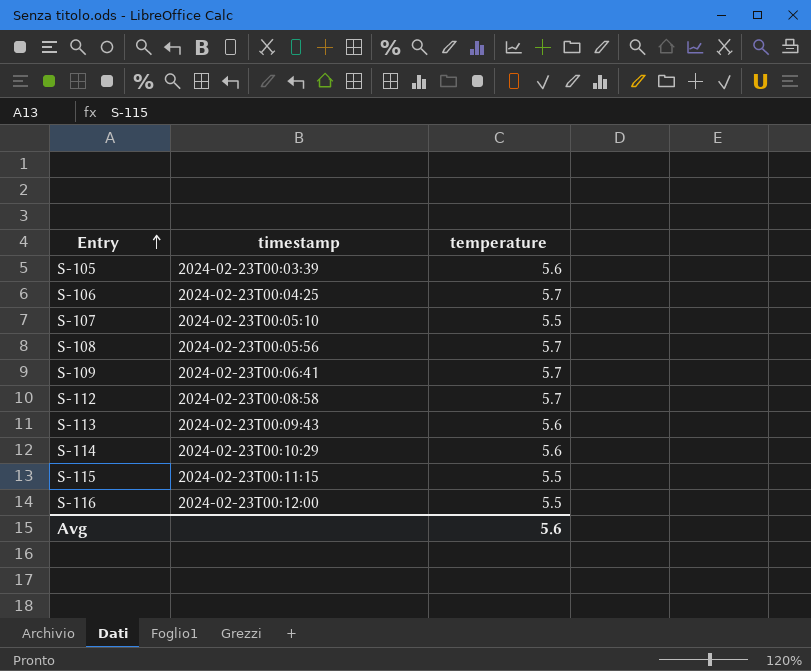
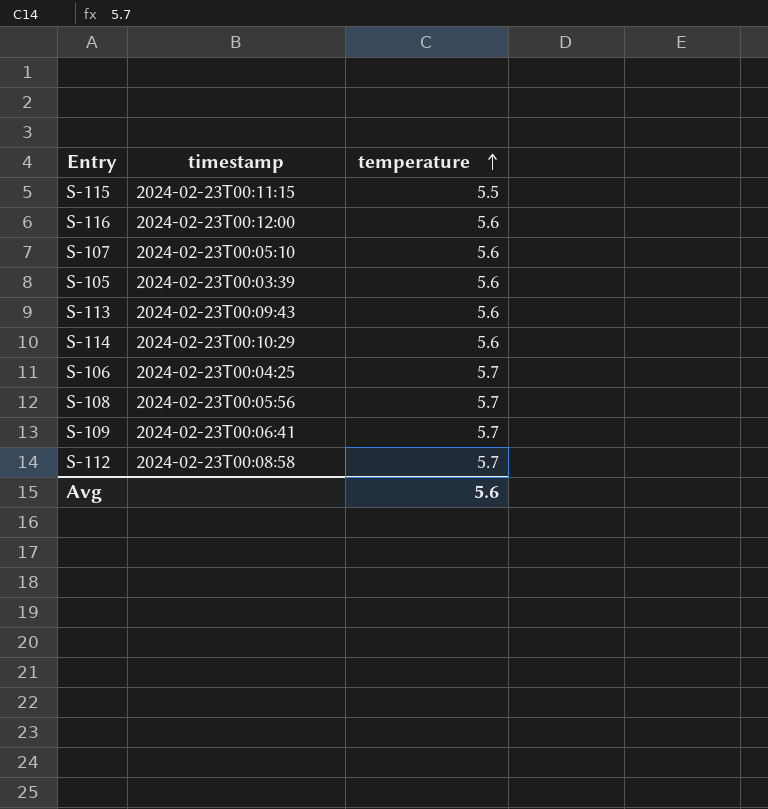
row order: Entry ascending -> temperature ascending
S-116 | temperature: 5.5 -> 5.6
S-107 | temperature: 5.5 -> 5.6

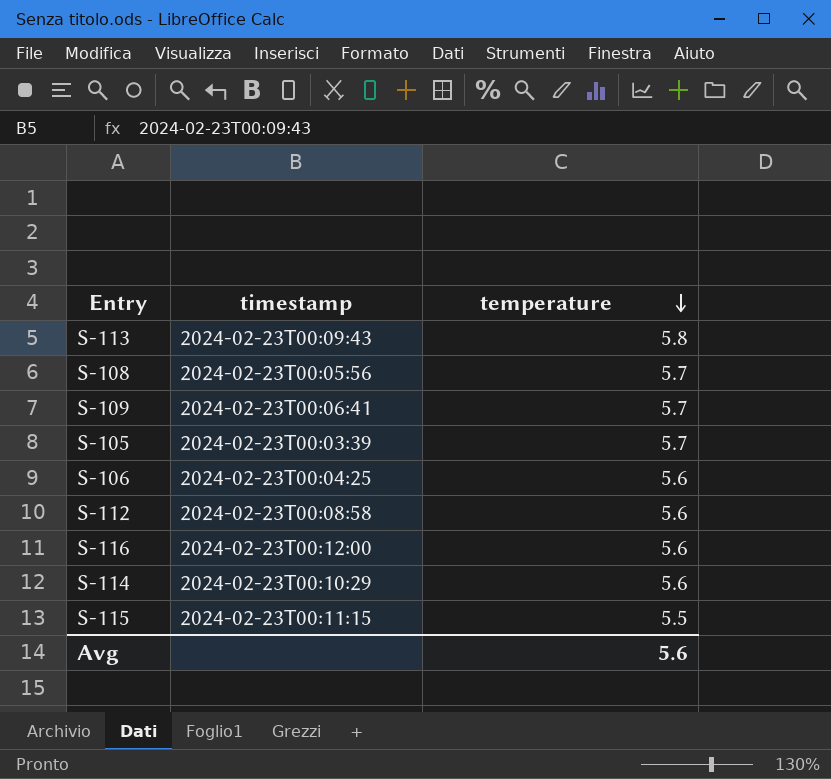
row order: temperature ascending -> temperature descending
row S-107: 2024-02-23T00:05:10 | 5.6 -> none
S-113 | temperature: 5.6 -> 5.8
S-105 | temperature: 5.6 -> 5.7
S-106 | temperature: 5.7 -> 5.6
S-112 | temperature: 5.7 -> 5.6

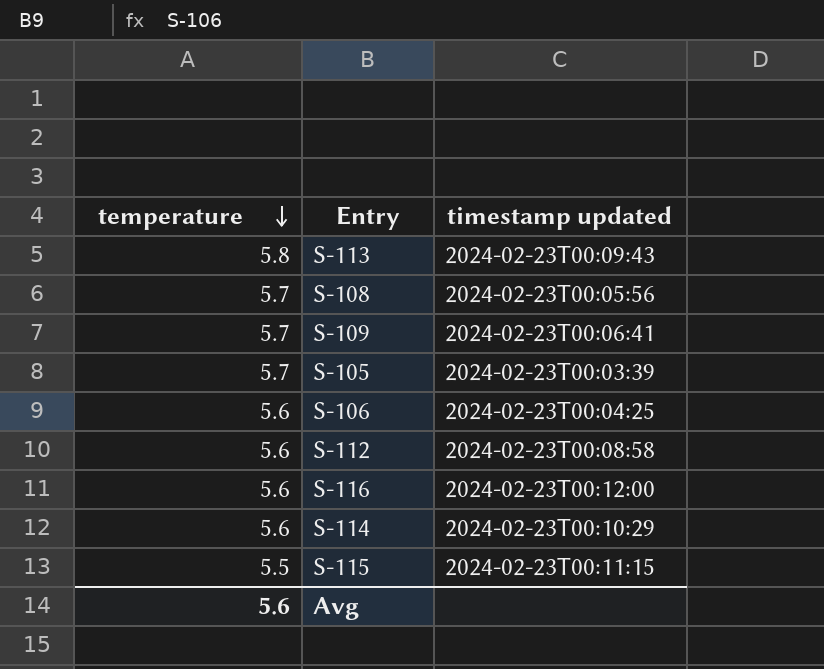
column temperature | position: 3 -> 1
column name: timestamp -> timestamp updated

